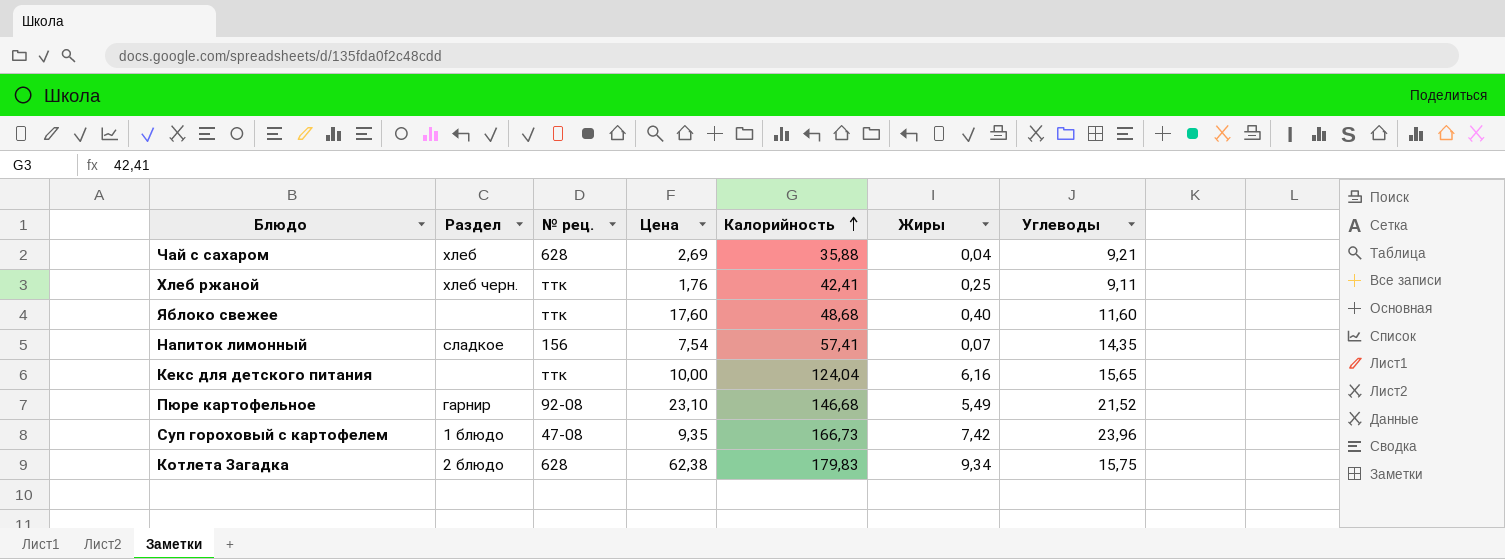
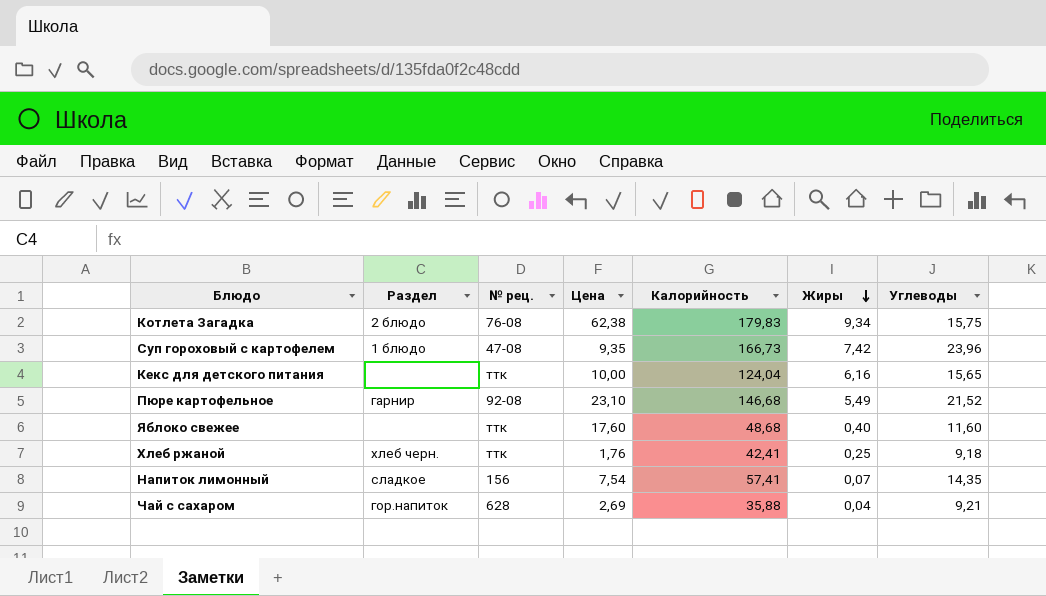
row order: Калорийность ascending -> Жиры descending
Котлета Загадка | № рец.: 628 -> 76-08
Хлеб ржаной | Углеводы: 9,11 -> 9,18
Чай с сахаром | Раздел: хлеб -> гор.напиток

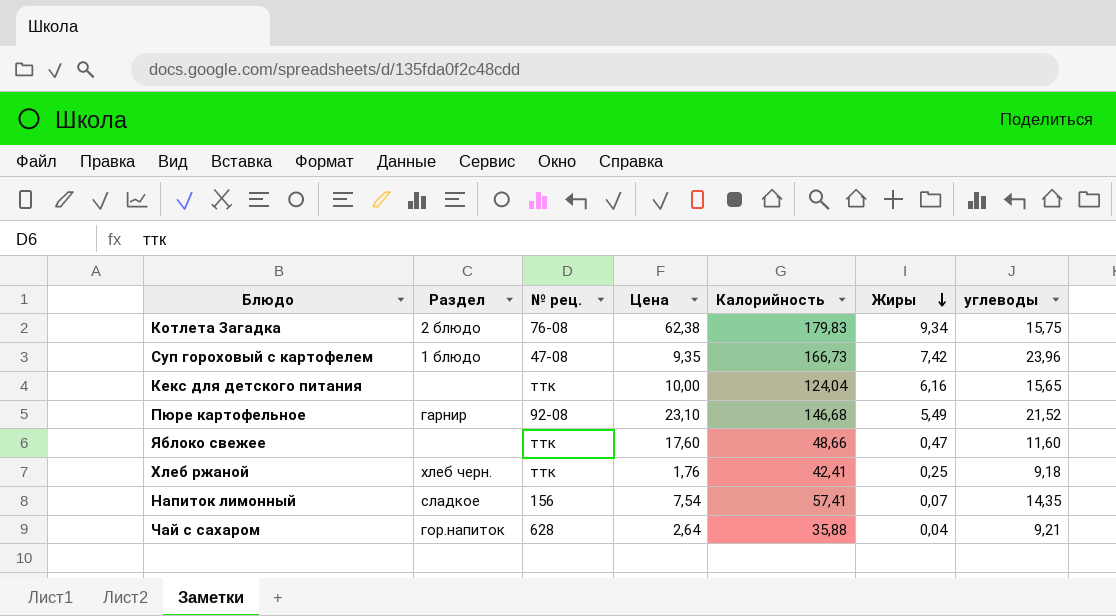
column name: Углеводы -> углеводы
Яблоко свежее | Калорийность: 48,68 -> 48,66
Яблоко свежее | Жиры: 0,40 -> 0,47
Чай с сахаром | Цена: 2,69 -> 2,64

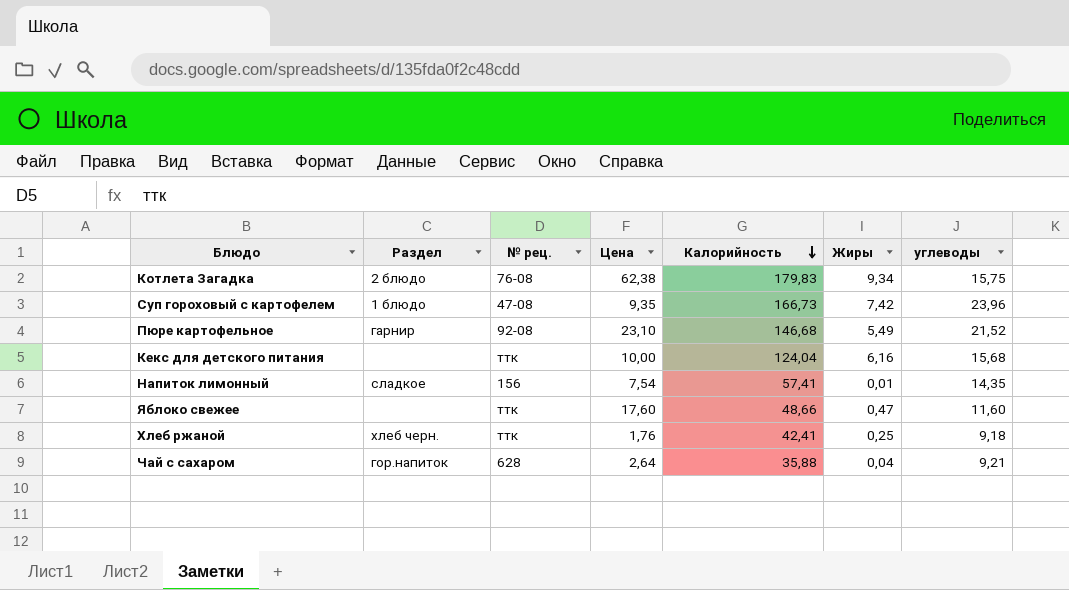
row order: Жиры descending -> Калорийность descending
Кекс для детского питания | углеводы: 15,65 -> 15,68
Напиток лимонный | Жиры: 0,07 -> 0,01

